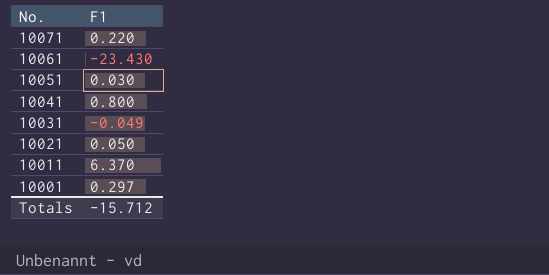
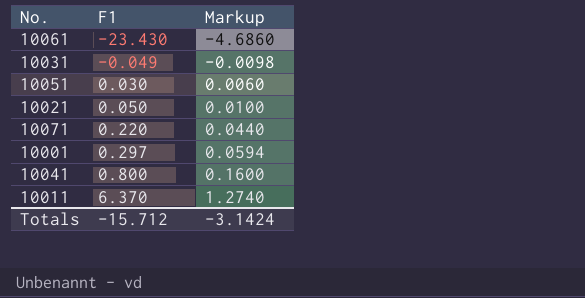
row order: No. descending -> F1 ascending
column Markup | formula: none -> [F1] * 0.2

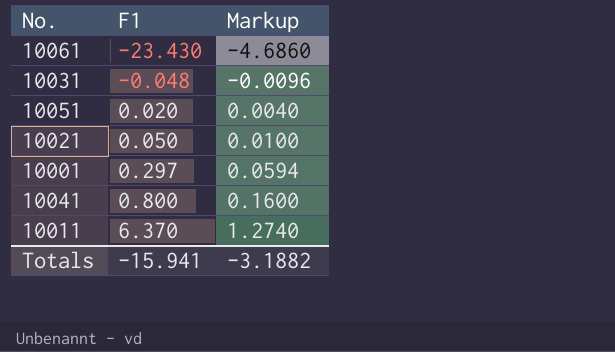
row 10071: 0.220 | 0.0440 -> none
10031 | F1: -0.049 -> -0.048
10031 | Markup: -0.0098 -> -0.0096
10051 | F1: 0.030 -> 0.020
10051 | Markup: 0.0060 -> 0.0040
Totals | F1: -15.712 -> -15.941
Totals | Markup: -3.1424 -> -3.1882

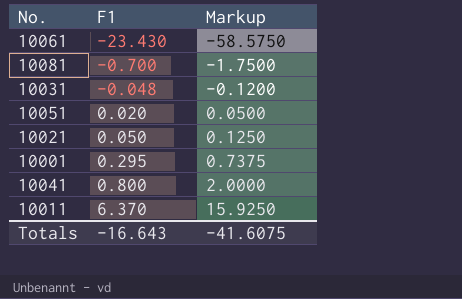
column Markup | formula: [F1] * 0.2 -> [F1] * 2.5
row 10081: none -> -0.700 | -1.7500
10001 | F1: 0.297 -> 0.295
Totals | F1: -15.941 -> -16.643
Totals | Markup: -3.1882 -> -41.6075

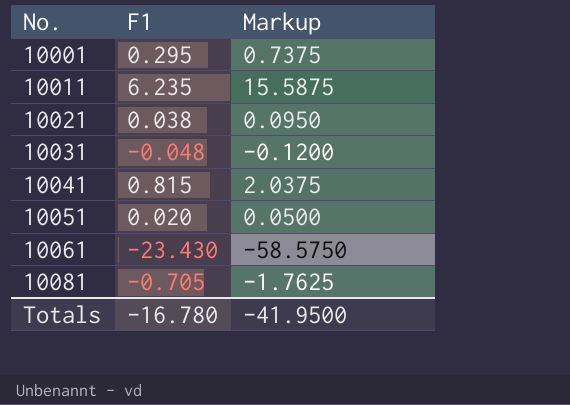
row order: F1 ascending -> No. ascending
10011 | F1: 6.370 -> 6.235
10011 | Markup: 15.9250 -> 15.5875
10021 | F1: 0.050 -> 0.038
10021 | Markup: 0.1250 -> 0.0950
10041 | F1: 0.800 -> 0.815
10041 | Markup: 2.0000 -> 2.0375
10081 | F1: -0.700 -> -0.705
10081 | Markup: -1.7500 -> -1.7625
Totals | F1: -16.643 -> -16.780
Totals | Markup: -41.6075 -> -41.9500

